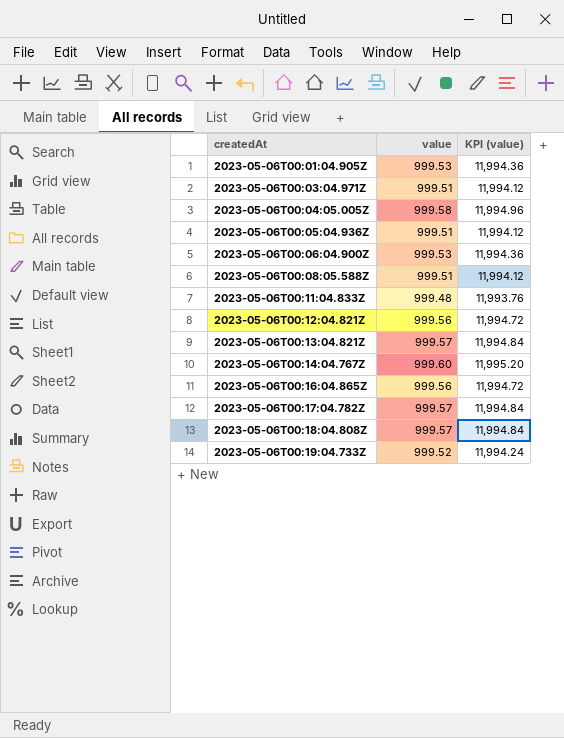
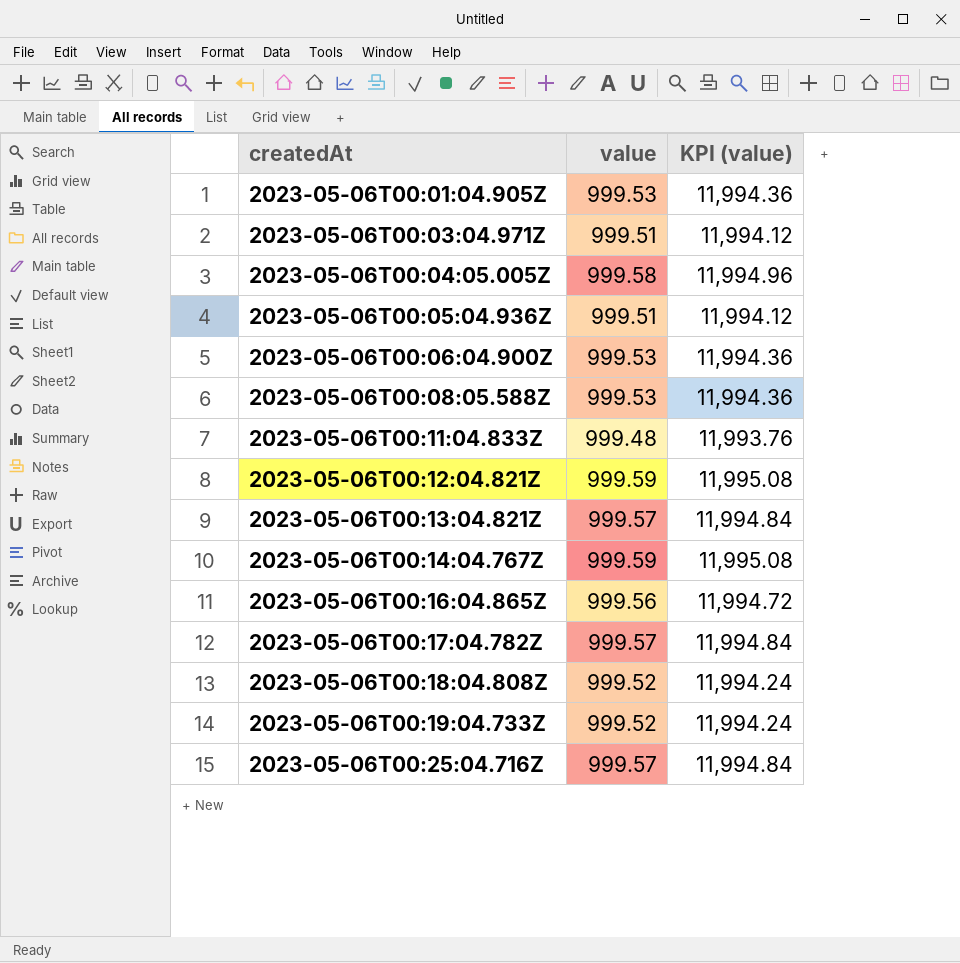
2023-05-06T00:08:05.588Z | value: 999.51 -> 999.53
2023-05-06T00:08:05.588Z | KPI (value): 11,994.12 -> 11,994.36
2023-05-06T00:12:04.821Z | value: 999.56 -> 999.59
2023-05-06T00:12:04.821Z | KPI (value): 11,994.72 -> 11,995.08
2023-05-06T00:14:04.767Z | value: 999.60 -> 999.59
2023-05-06T00:14:04.767Z | KPI (value): 11,995.20 -> 11,995.08
2023-05-06T00:18:04.808Z | value: 999.57 -> 999.52
2023-05-06T00:18:04.808Z | KPI (value): 11,994.84 -> 11,994.24
row 2023-05-06T00:25:04.716Z: none -> 999.57 | 11,994.84

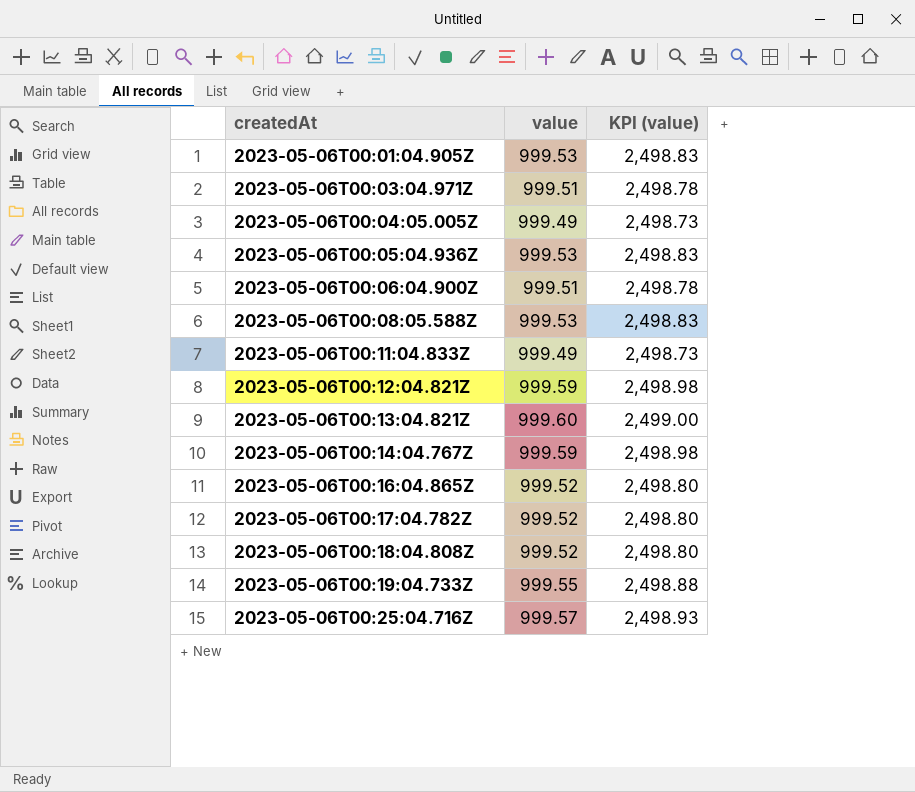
column KPI (value) | formula: [value] * 12 -> [value] * 2.5
2023-05-06T00:04:05.005Z | value: 999.58 -> 999.49
2023-05-06T00:05:04.936Z | value: 999.51 -> 999.53
2023-05-06T00:06:04.900Z | value: 999.53 -> 999.51
2023-05-06T00:11:04.833Z | value: 999.48 -> 999.49
2023-05-06T00:13:04.821Z | value: 999.57 -> 999.60
2023-05-06T00:16:04.865Z | value: 999.56 -> 999.52
2023-05-06T00:17:04.782Z | value: 999.57 -> 999.52
2023-05-06T00:19:04.733Z | value: 999.52 -> 999.55

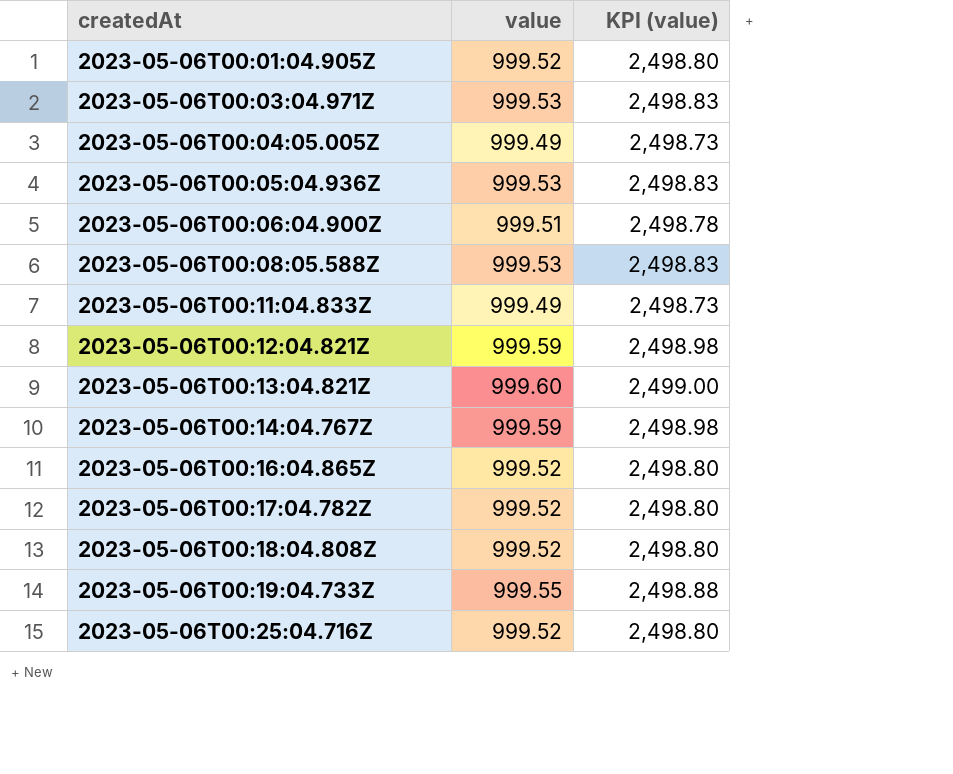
2023-05-06T00:01:04.905Z | value: 999.53 -> 999.52
2023-05-06T00:01:04.905Z | KPI (value): 2,498.83 -> 2,498.80
2023-05-06T00:03:04.971Z | value: 999.51 -> 999.53
2023-05-06T00:03:04.971Z | KPI (value): 2,498.78 -> 2,498.83
2023-05-06T00:25:04.716Z | value: 999.57 -> 999.52
2023-05-06T00:25:04.716Z | KPI (value): 2,498.93 -> 2,498.80

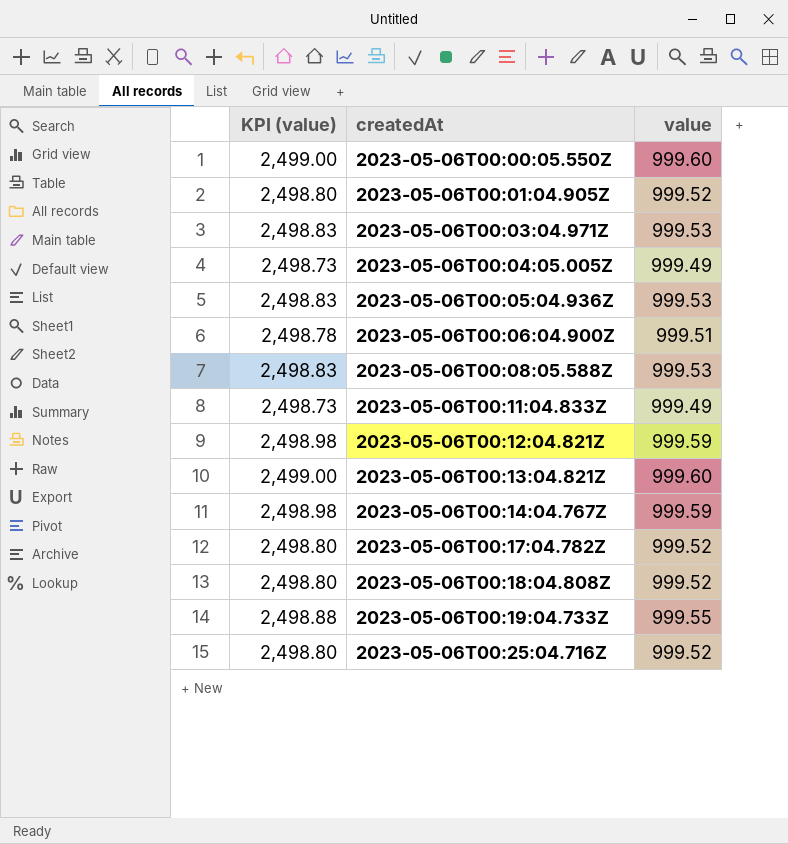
column KPI (value) | position: 3 -> 1
row 2023-05-06T00:16:04.865Z: 999.52 | 2,498.80 -> none
row 2023-05-06T00:00:05.550Z: none -> 2,499.00 | 999.60

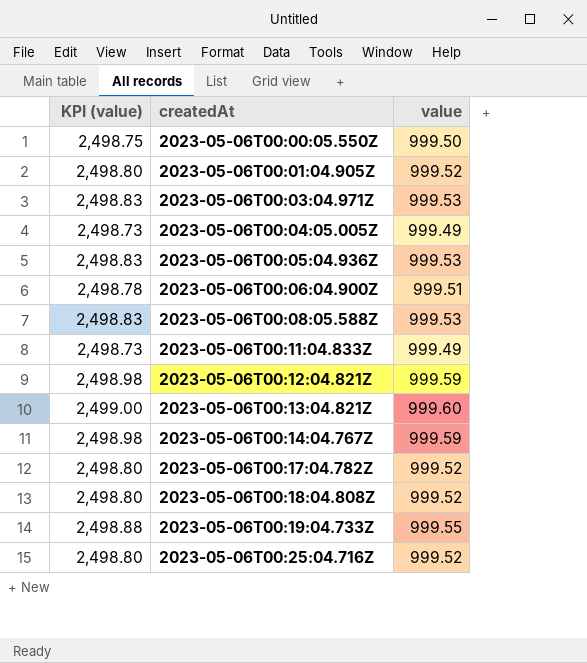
2023-05-06T00:00:05.550Z | KPI (value): 2,499.00 -> 2,498.75
2023-05-06T00:00:05.550Z | value: 999.60 -> 999.50

